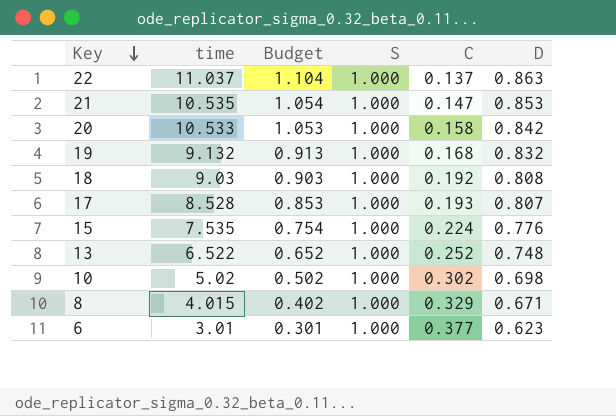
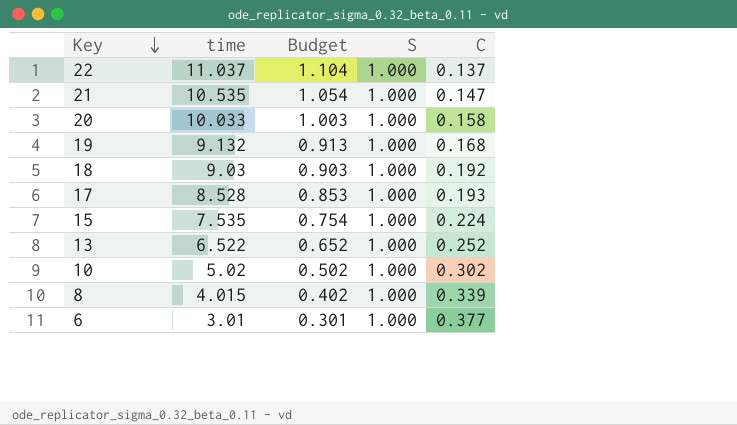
column D | formula: [S] - [C] -> none
20 | time: 10.533 -> 10.033
20 | Budget: 1.053 -> 1.003
8 | C: 0.329 -> 0.339

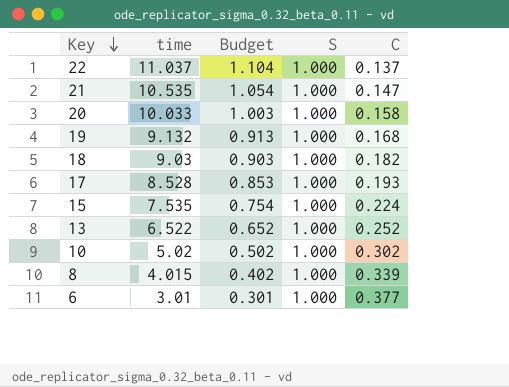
18 | C: 0.192 -> 0.182

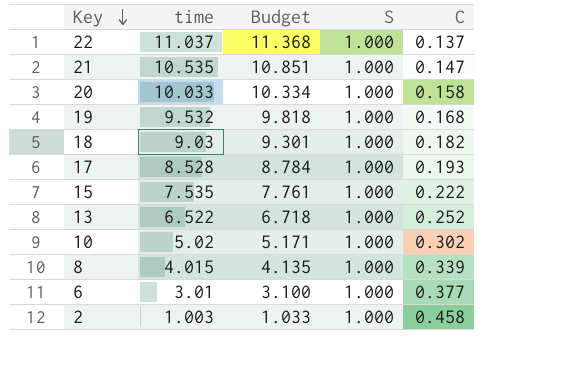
column Budget | formula: [time] * 0.1 -> [time] * 1.03
19 | time: 9.132 -> 9.532
15 | C: 0.224 -> 0.222
row 2: none -> 1.003 | 1.033 | 1.000 | 0.458

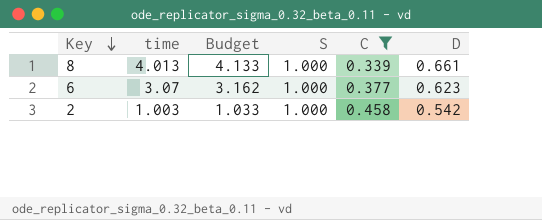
filter: none -> C >= 0.339
column D | formula: none -> [S] - [C]
8 | time: 4.015 -> 4.013
8 | Budget: 4.135 -> 4.133
6 | time: 3.01 -> 3.07
6 | Budget: 3.100 -> 3.162

